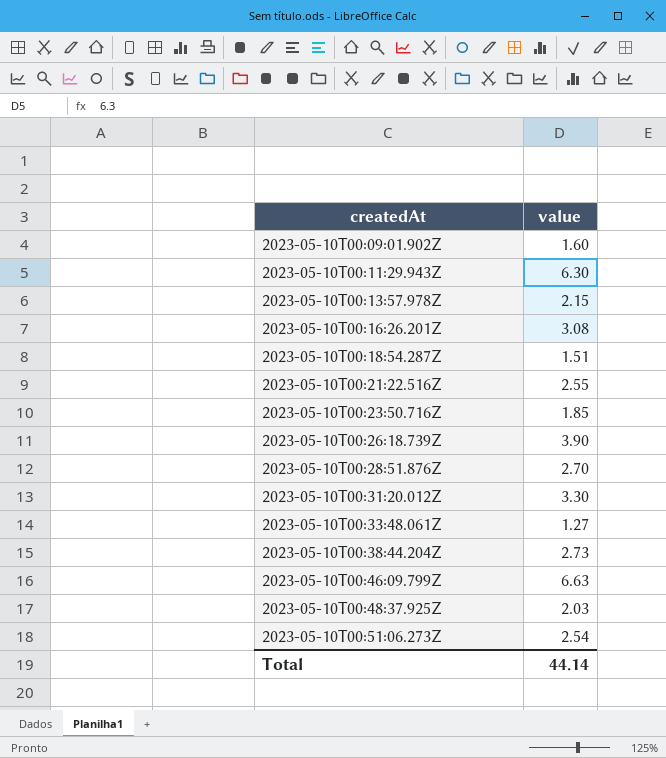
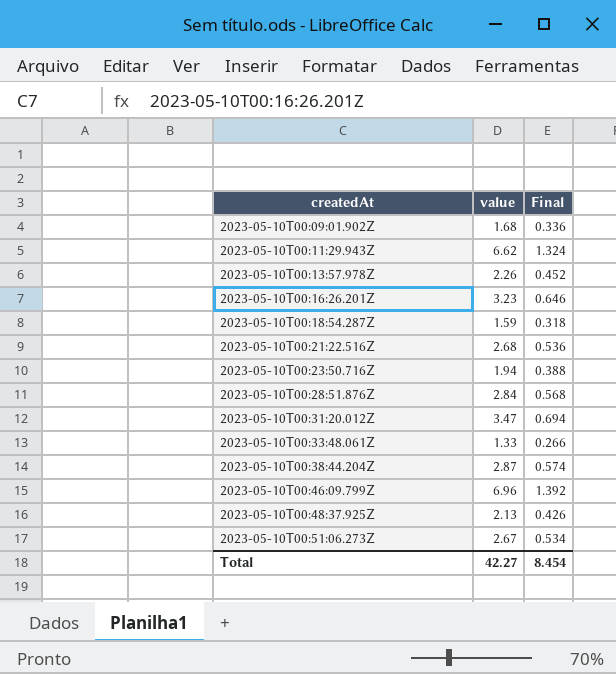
column Final | formula: none -> [value] * 0.2
row 2023-05-10T00:26:18.739Z: 3.90 -> none
2023-05-10T00:09:01.902Z | value: 1.60 -> 1.68
2023-05-10T00:11:29.943Z | value: 6.30 -> 6.62
2023-05-10T00:13:57.978Z | value: 2.15 -> 2.26
2023-05-10T00:16:26.201Z | value: 3.08 -> 3.23
2023-05-10T00:18:54.287Z | value: 1.51 -> 1.59
2023-05-10T00:21:22.516Z | value: 2.55 -> 2.68
2023-05-10T00:23:50.716Z | value: 1.85 -> 1.94
2023-05-10T00:28:51.876Z | value: 2.70 -> 2.84
2023-05-10T00:31:20.012Z | value: 3.30 -> 3.47
2023-05-10T00:33:48.061Z | value: 1.27 -> 1.33
2023-05-10T00:38:44.204Z | value: 2.73 -> 2.87
2023-05-10T00:46:09.799Z | value: 6.63 -> 6.96
2023-05-10T00:48:37.925Z | value: 2.03 -> 2.13
2023-05-10T00:51:06.273Z | value: 2.54 -> 2.67
Total | value: 44.14 -> 42.27

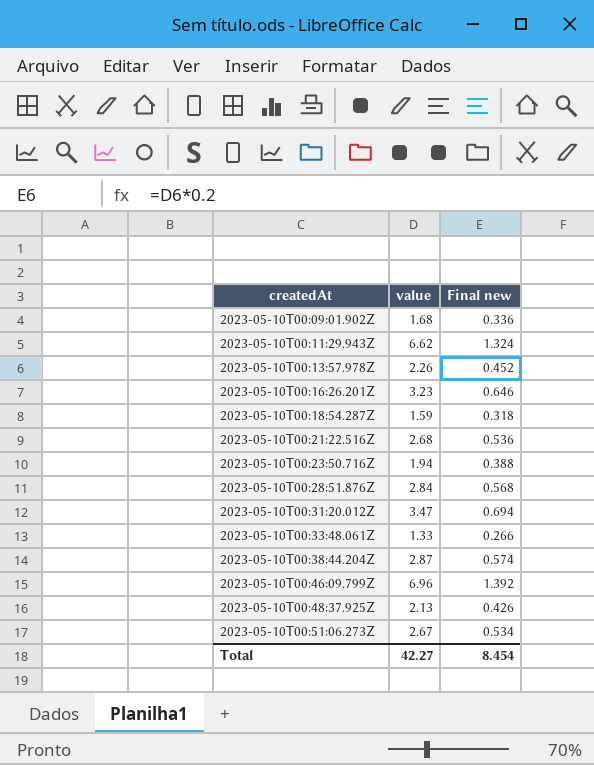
column name: Final -> Final new

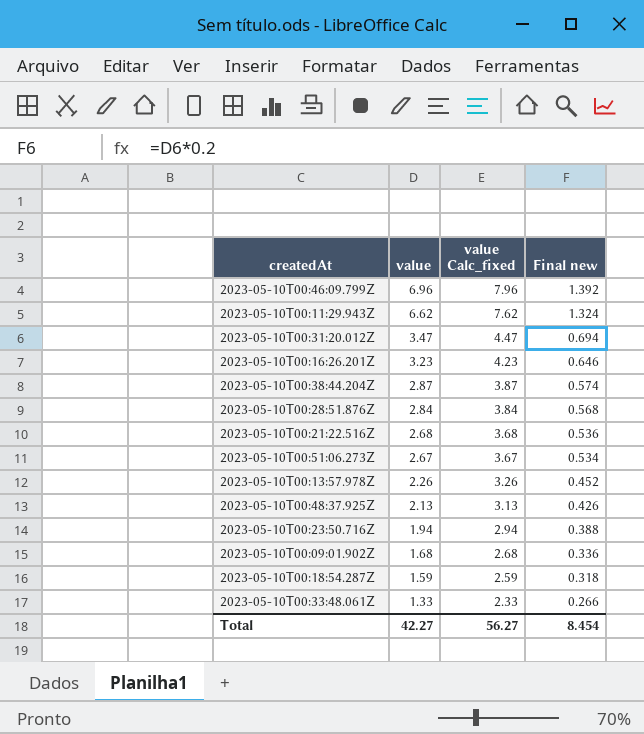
row order: createdAt ascending -> value descending
column value Calc_fixed | formula: none -> [value] + 1

